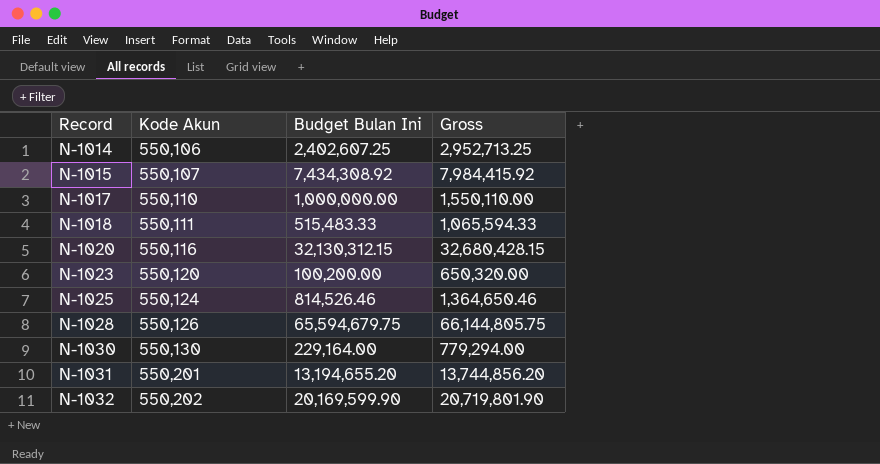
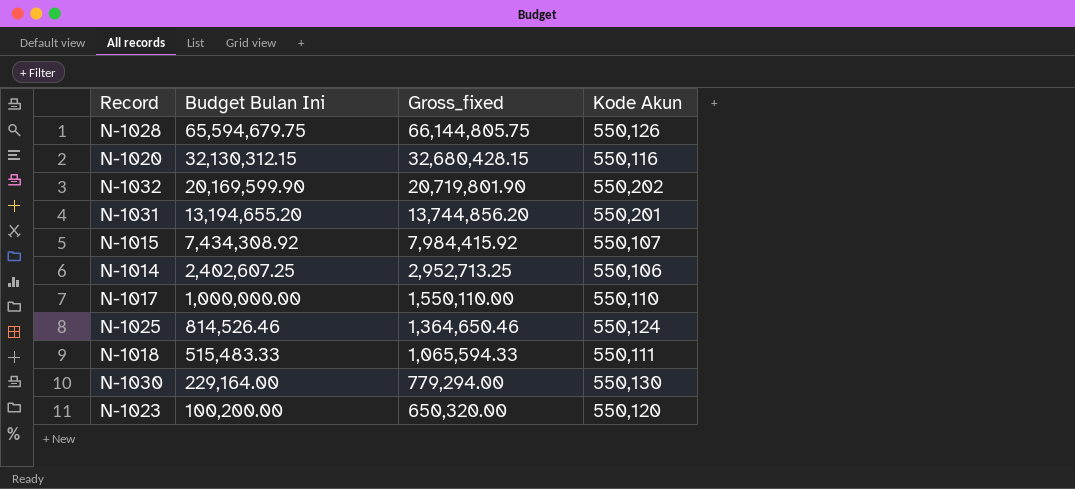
row order: Record ascending -> Budget Bulan Ini descending
column name: Gross -> Gross_fixed
column Kode Akun | position: 2 -> 4

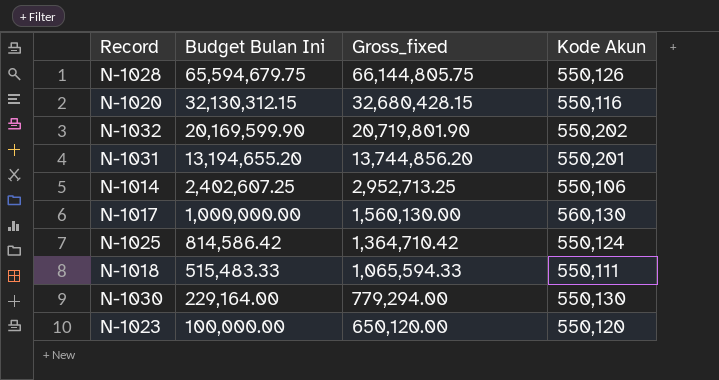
row N-1015: 7,434,308.92 | 7,984,415.92 | 550,107 -> none
N-1017 | Gross_fixed: 1,550,110.00 -> 1,560,130.00
N-1017 | Kode Akun: 550,110 -> 560,130
N-1025 | Budget Bulan Ini: 814,526.46 -> 814,586.42
N-1025 | Gross_fixed: 1,364,650.46 -> 1,364,710.42
N-1023 | Budget Bulan Ini: 100,200.00 -> 100,000.00
N-1023 | Gross_fixed: 650,320.00 -> 650,120.00

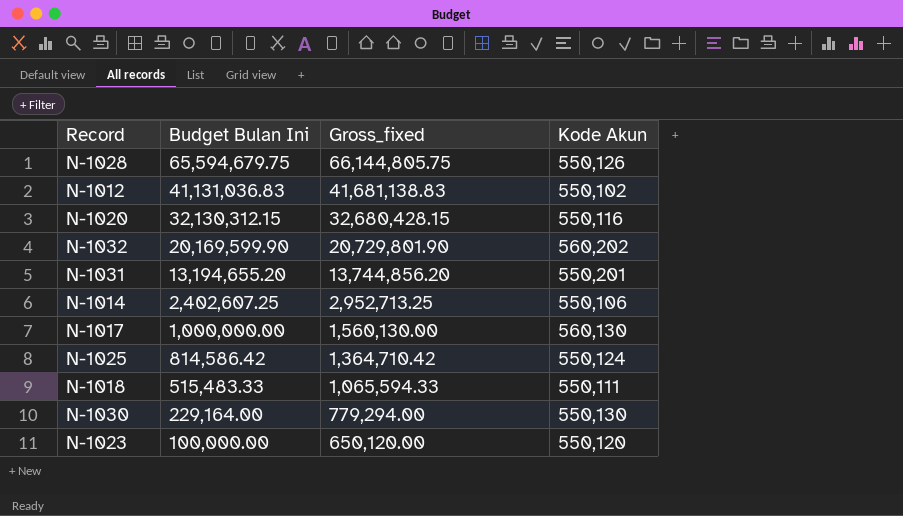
row N-1012: none -> 41,131,036.83 | 41,681,138.83 | 550,102
N-1032 | Gross_fixed: 20,719,801.90 -> 20,729,801.90
N-1032 | Kode Akun: 550,202 -> 560,202

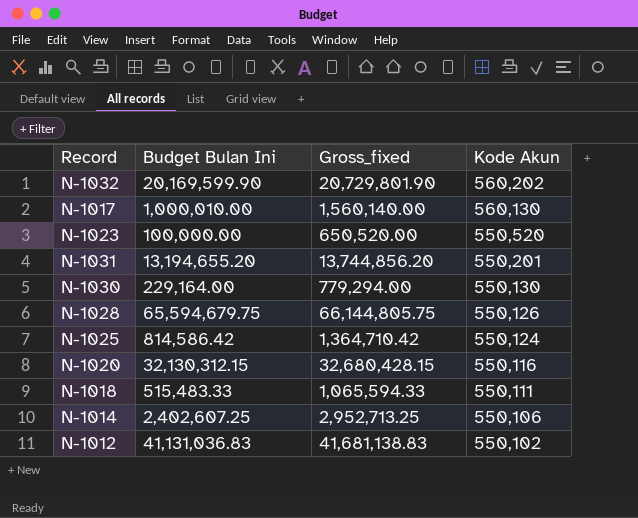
row order: Budget Bulan Ini descending -> Kode Akun descending
N-1017 | Budget Bulan Ini: 1,000,000.00 -> 1,000,010.00
N-1017 | Gross_fixed: 1,560,130.00 -> 1,560,140.00
N-1023 | Gross_fixed: 650,120.00 -> 650,520.00
N-1023 | Kode Akun: 550,120 -> 550,520

